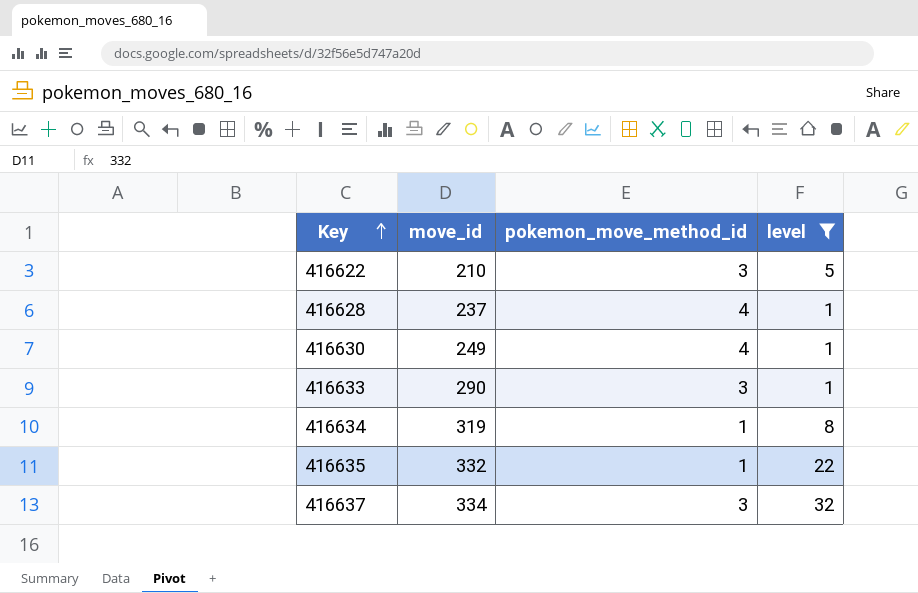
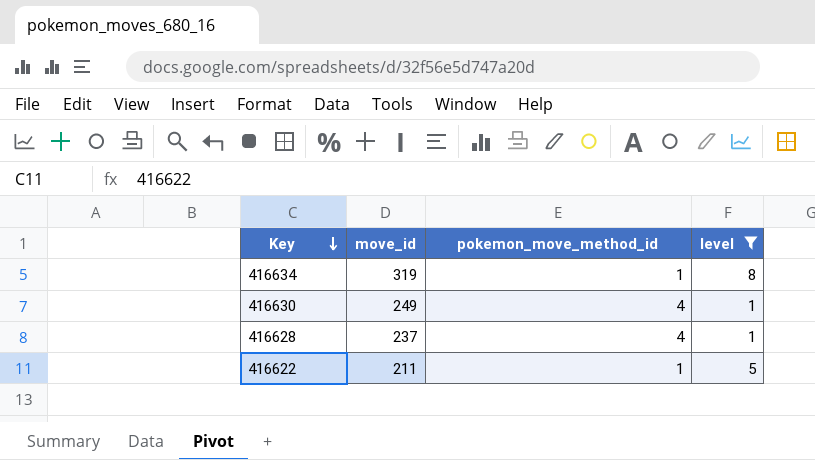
row order: Key ascending -> Key descending
row 416633: 290 | 3 | 1 -> none
row 416635: 332 | 1 | 22 -> none
row 416637: 334 | 3 | 32 -> none
416622 | move_id: 210 -> 211
416622 | pokemon_move_method_id: 3 -> 1

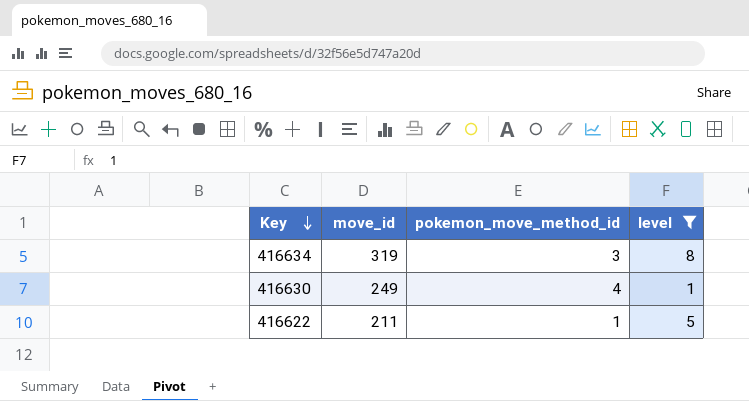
row 416628: 237 | 4 | 1 -> none
416634 | pokemon_move_method_id: 1 -> 3

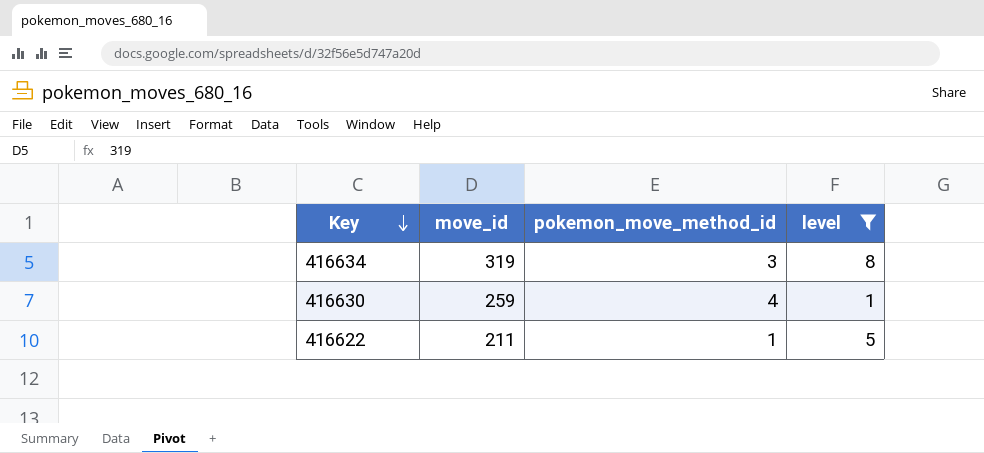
416630 | move_id: 249 -> 259

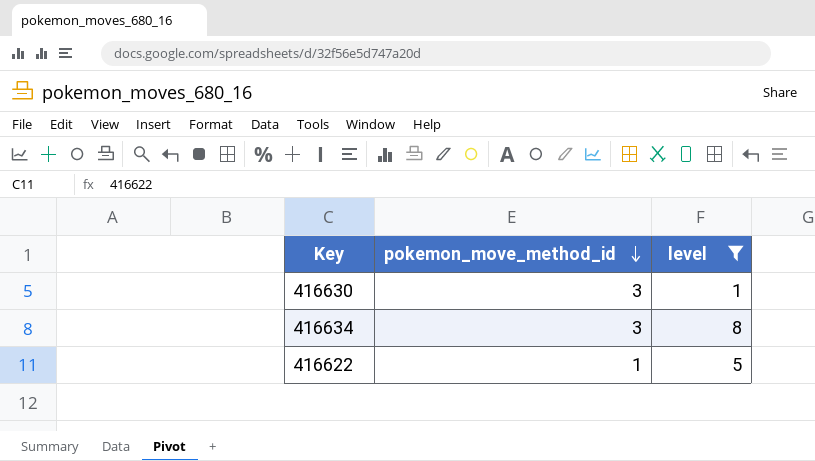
row order: Key descending -> pokemon_move_method_id descending
column move_id | position: 2 -> none
416630 | pokemon_move_method_id: 4 -> 3

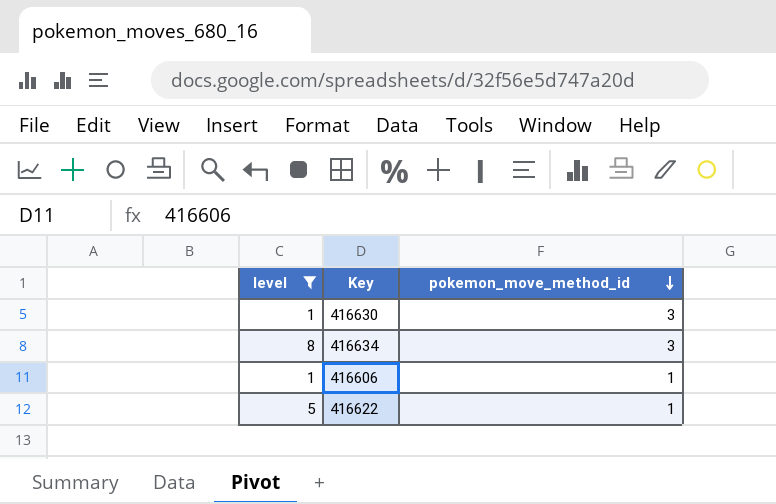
column level | position: 3 -> 1
row 416606: none -> 1 | 1

